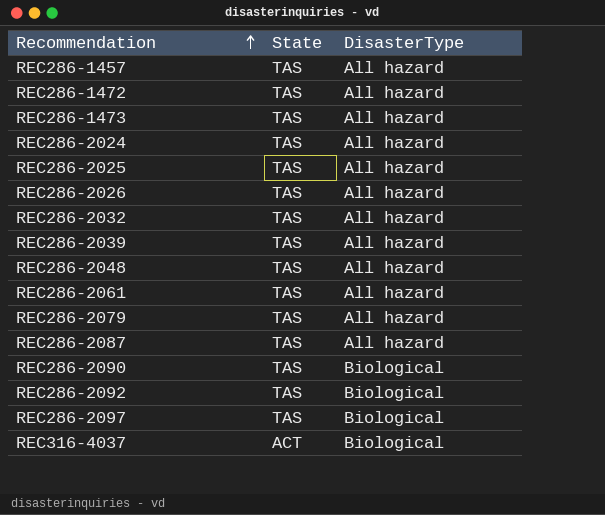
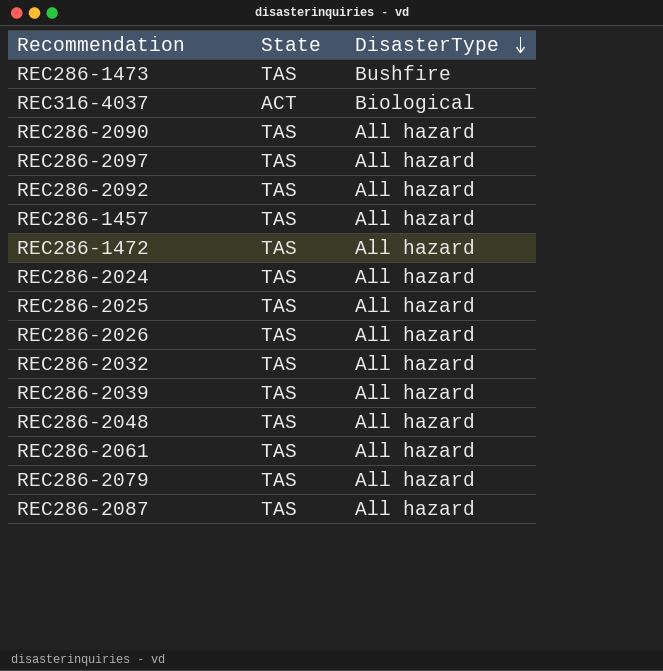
row order: Recommendation ascending -> DisasterType descending
REC286-1473 | DisasterType: All hazard -> Bushfire
REC286-2090 | DisasterType: Biological -> All hazard
REC286-2097 | DisasterType: Biological -> All hazard
REC286-2092 | DisasterType: Biological -> All hazard

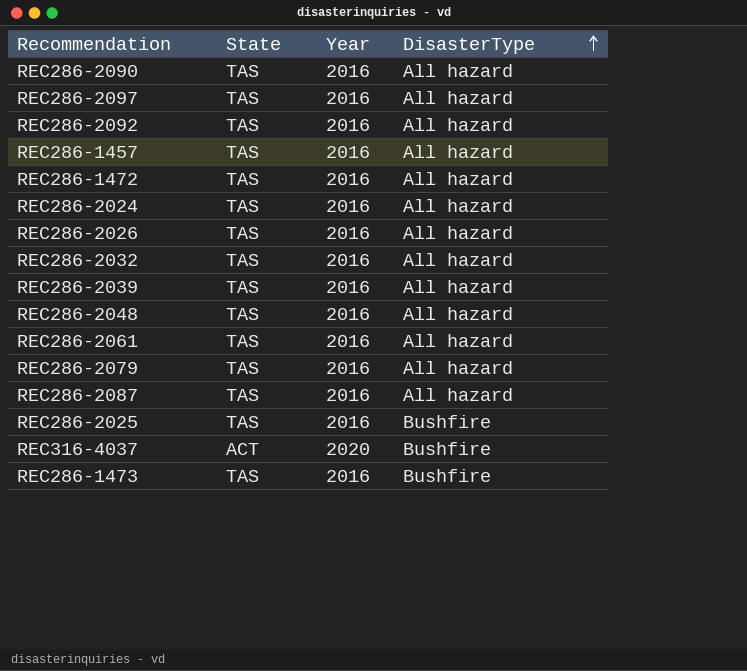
row order: DisasterType descending -> DisasterType ascending
column Year | position: none -> 3
REC286-2025 | DisasterType: All hazard -> Bushfire
REC316-4037 | DisasterType: Biological -> Bushfire

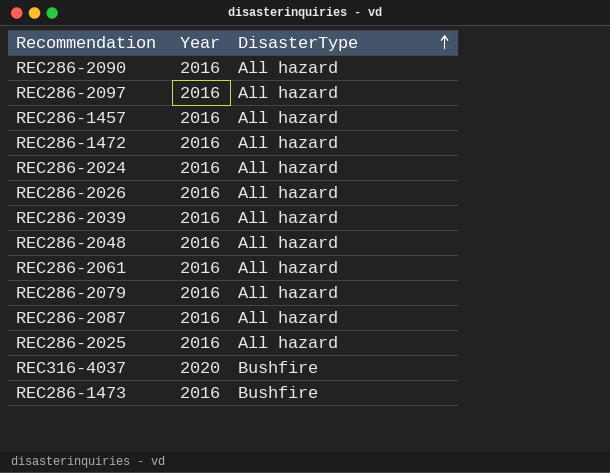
column State | position: 2 -> none
row REC286-2092: TAS | 2016 | All hazard -> none
row REC286-2032: TAS | 2016 | All hazard -> none
REC286-2025 | DisasterType: Bushfire -> All hazard

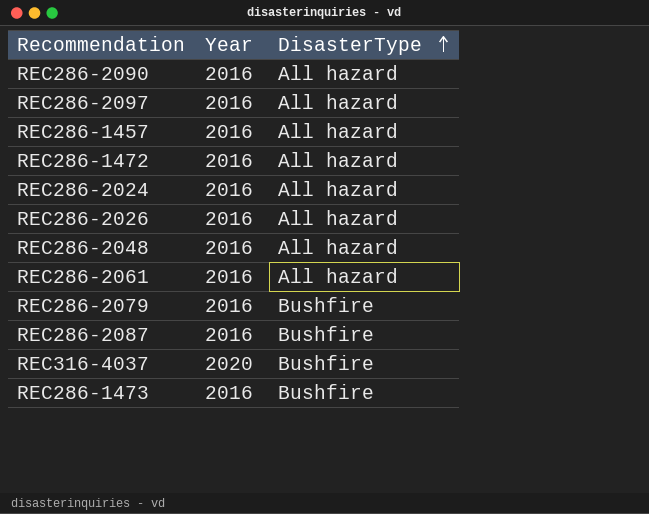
row REC286-2039: 2016 | All hazard -> none
row REC286-2025: 2016 | All hazard -> none
REC286-2079 | DisasterType: All hazard -> Bushfire
REC286-2087 | DisasterType: All hazard -> Bushfire

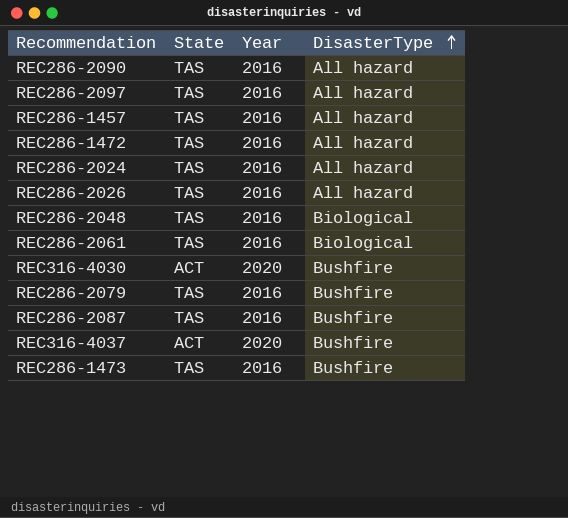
column State | position: none -> 2
REC286-2048 | DisasterType: All hazard -> Biological
REC286-2061 | DisasterType: All hazard -> Biological
row REC316-4030: none -> ACT | 2020 | Bushfire

